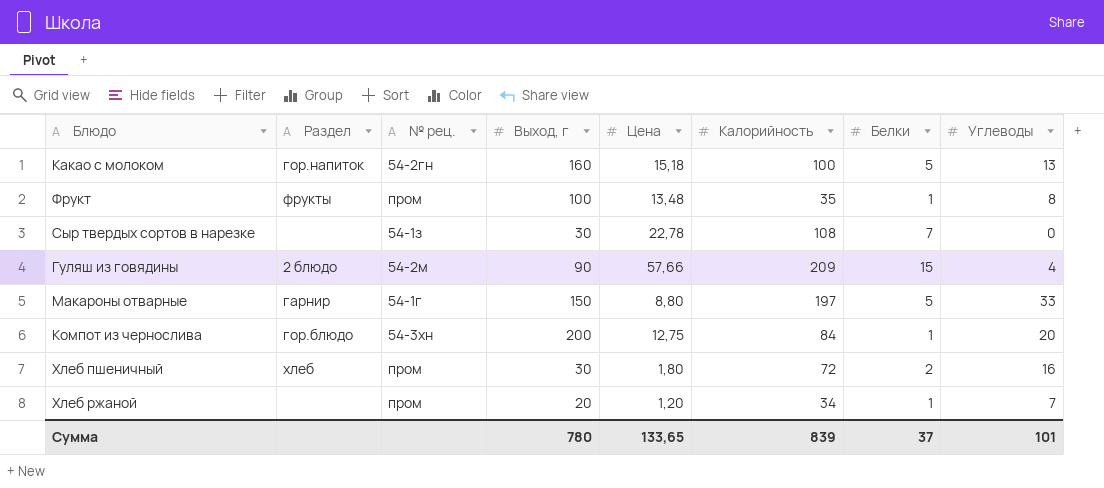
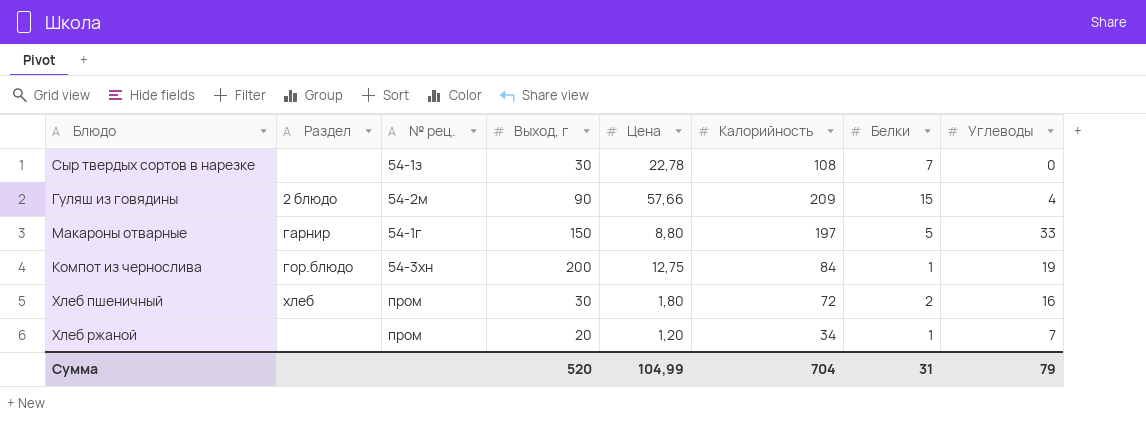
row Какао с молоком: гор.напиток | 54-2гн | 160 | 15,18 | 100 | 5 | 13 -> none
row Фрукт: фрукты | пром | 100 | 13,48 | 35 | 1 | 8 -> none
Компот из чернослива | Углеводы: 20 -> 19
Сумма | Выход, г: 780 -> 520
Сумма | Цена: 133,65 -> 104,99
Сумма | Калорийность: 839 -> 704
Сумма | Белки: 37 -> 31
Сумма | Углеводы: 101 -> 79

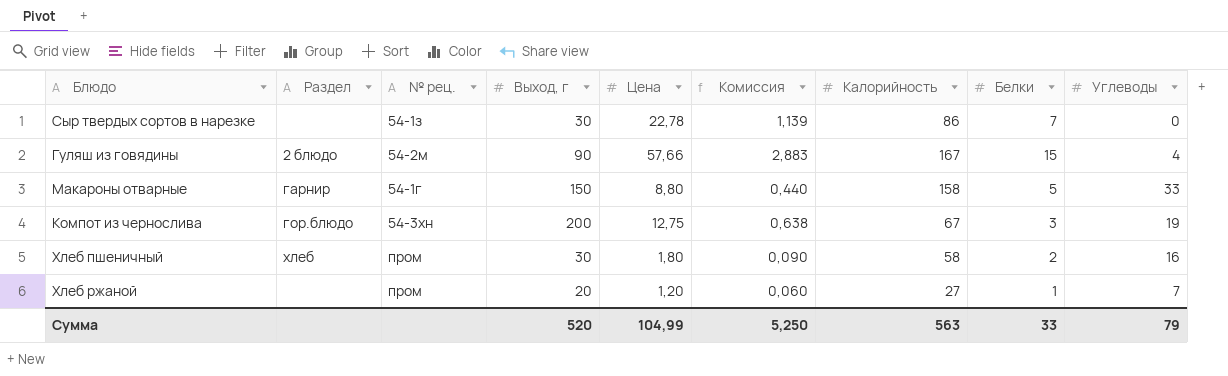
column Комиссия | formula: none -> [Цена] * 0,05
Сыр твердых сортов в нарезке | Калорийность: 108 -> 86
Гуляш из говядины | Калорийность: 209 -> 167
Макароны отварные | Калорийность: 197 -> 158
Компот из чернослива | Калорийность: 84 -> 67
Компот из чернослива | Белки: 1 -> 3
Хлеб пшеничный | Калорийность: 72 -> 58
Хлеб ржаной | Калорийность: 34 -> 27
Сумма | Калорийность: 704 -> 563
Сумма | Белки: 31 -> 33

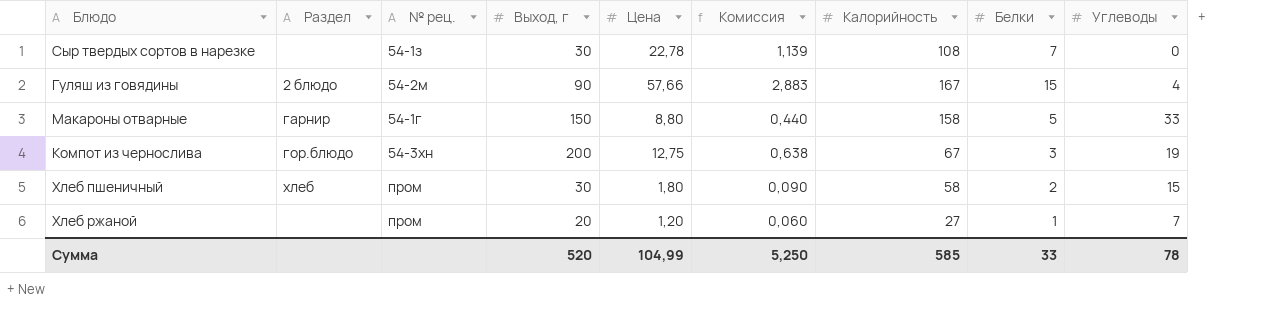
Сыр твердых сортов в нарезке | Калорийность: 86 -> 108
Хлеб пшеничный | Углеводы: 16 -> 15
Сумма | Калорийность: 563 -> 585
Сумма | Углеводы: 79 -> 78

